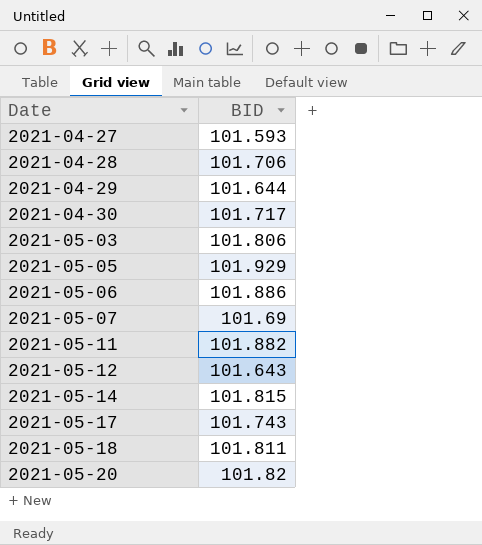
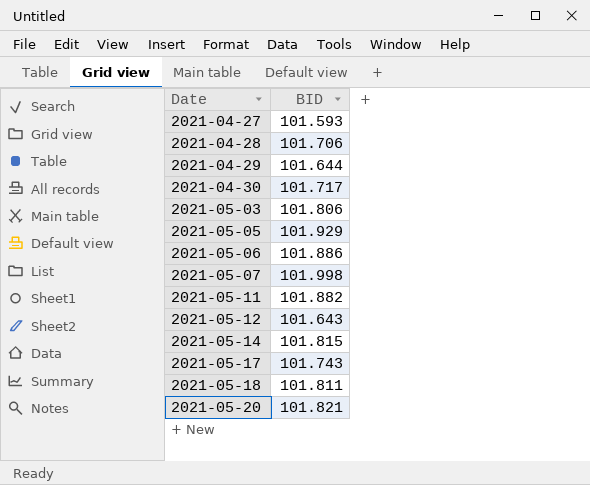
2021-05-07 | BID: 101.69 -> 101.998
2021-05-20 | BID: 101.82 -> 101.821

